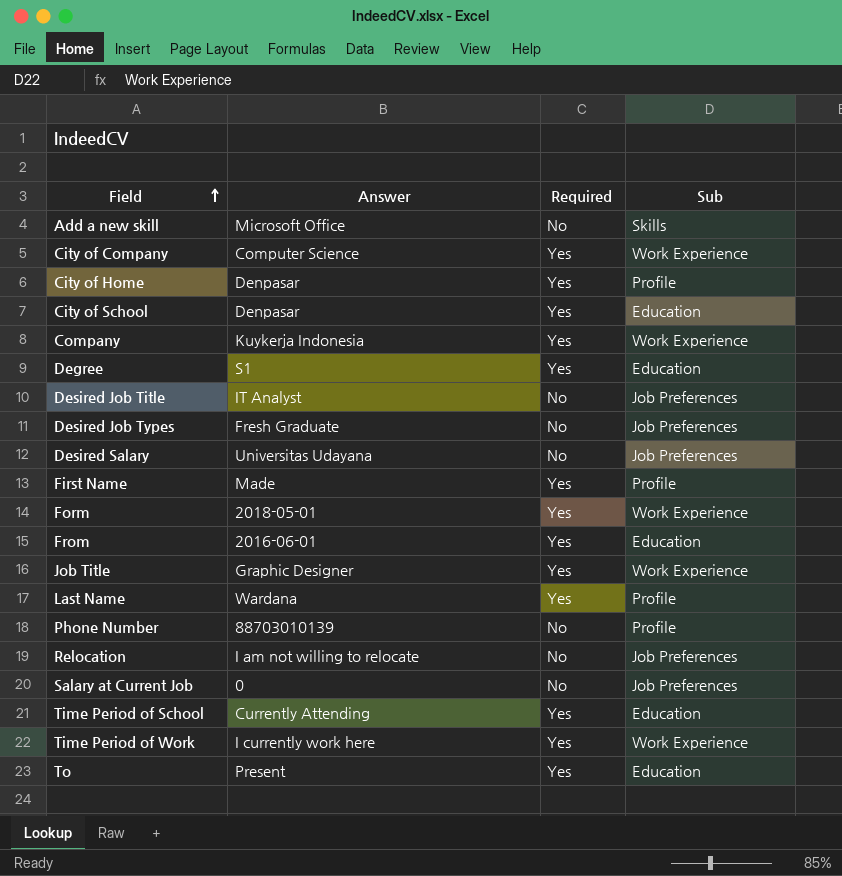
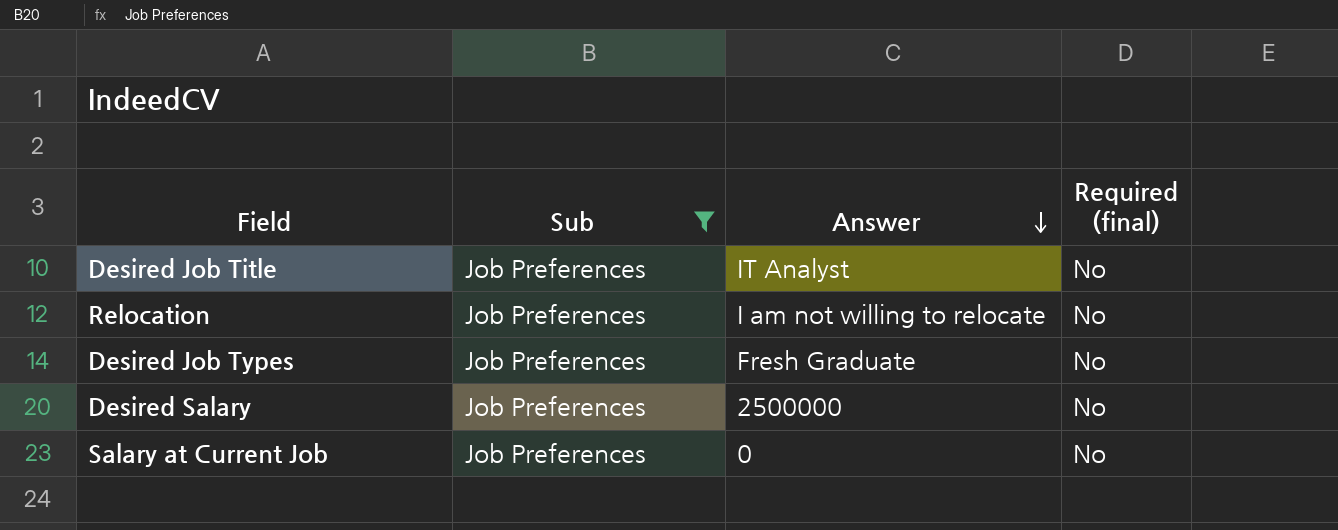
filter: none -> Sub = Job Preferences
row order: Field ascending -> Answer descending
column Sub | position: 4 -> 2
column name: Required -> Required (final)
Desired Salary | Answer: Universitas Udayana -> 2500000

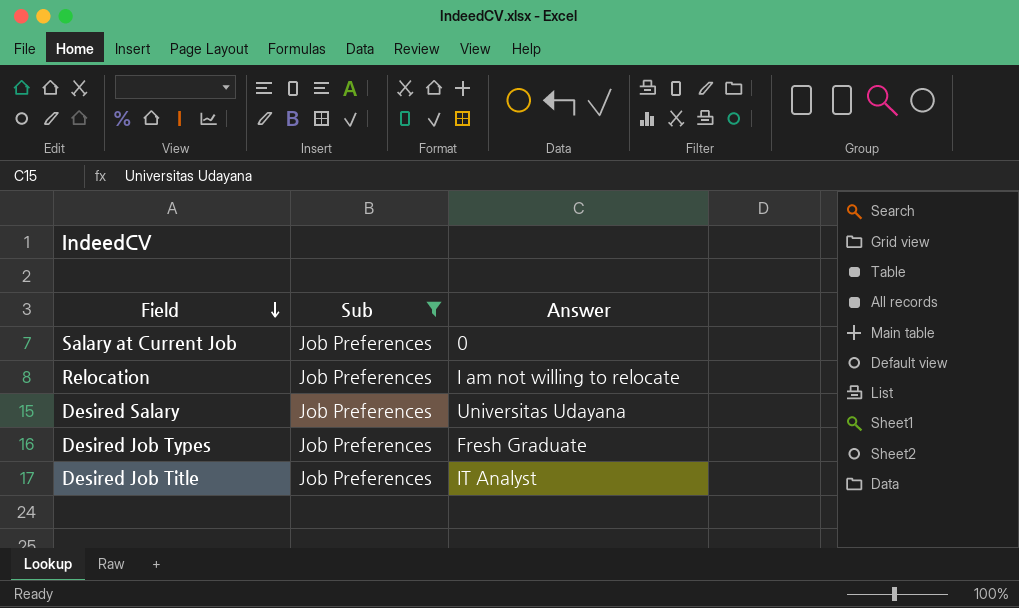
row order: Answer descending -> Field descending
column Required (final) | position: 4 -> none
Desired Salary | Answer: 2500000 -> Universitas Udayana

